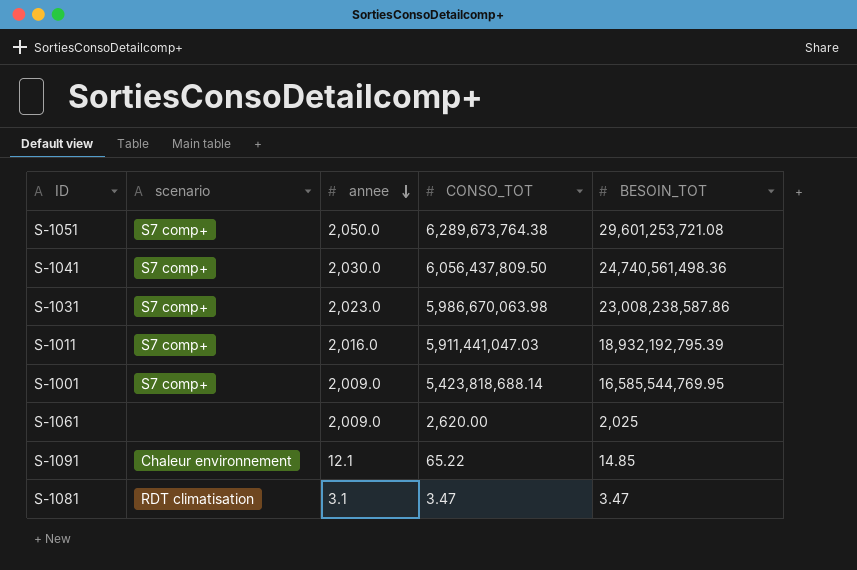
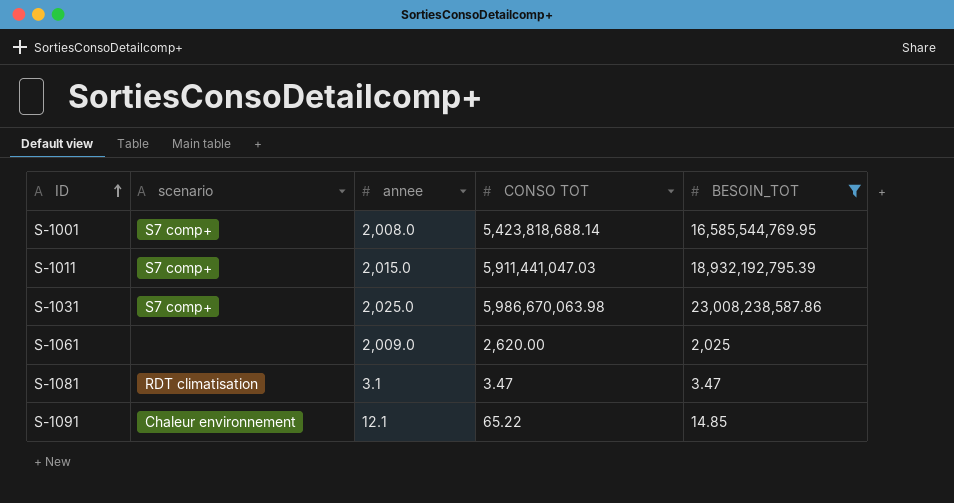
filter: none -> BESOIN_TOT <= 23,008,238,587.86
row order: annee descending -> ID ascending
column name: CONSO_TOT -> CONSO TOT
S-1001 | annee: 2,009.0 -> 2,008.0
S-1011 | annee: 2,016.0 -> 2,015.0
S-1031 | annee: 2,023.0 -> 2,025.0

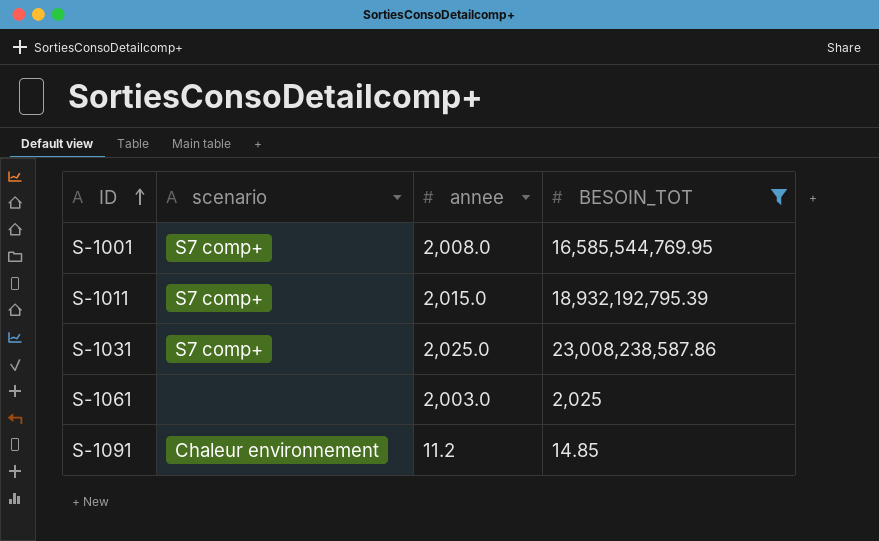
column CONSO TOT | position: 4 -> none
row S-1081: RDT climatisation | 3.1 | 3.47 | 3.47 -> none
S-1061 | annee: 2,009.0 -> 2,003.0
S-1091 | annee: 12.1 -> 11.2

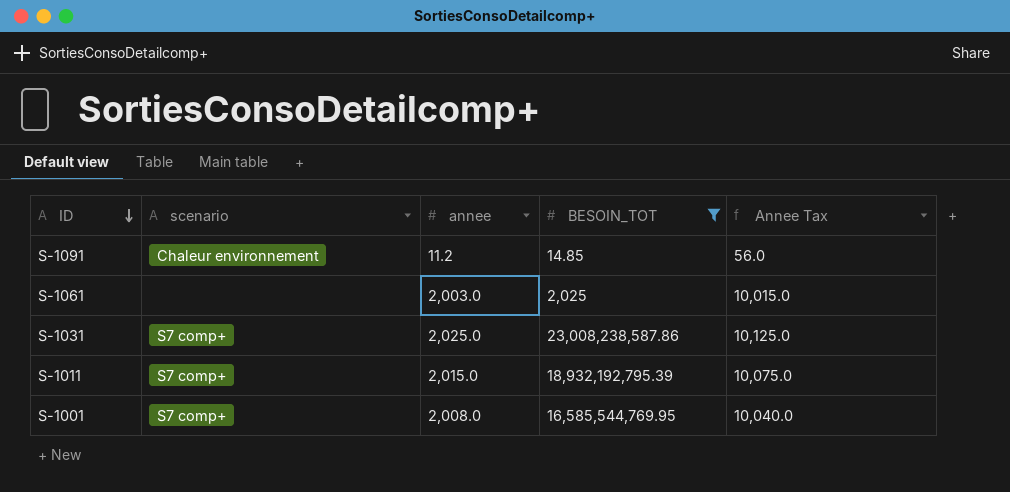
row order: ID ascending -> ID descending
column Annee Tax | formula: none -> [annee] * 5

